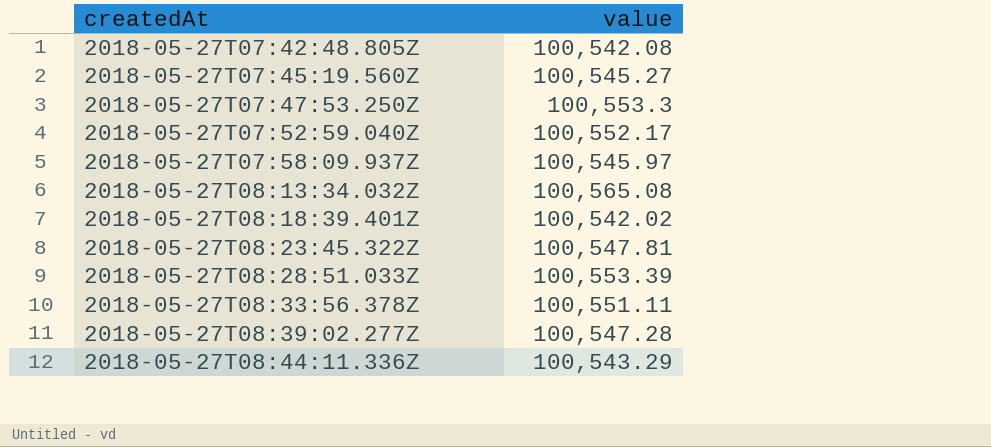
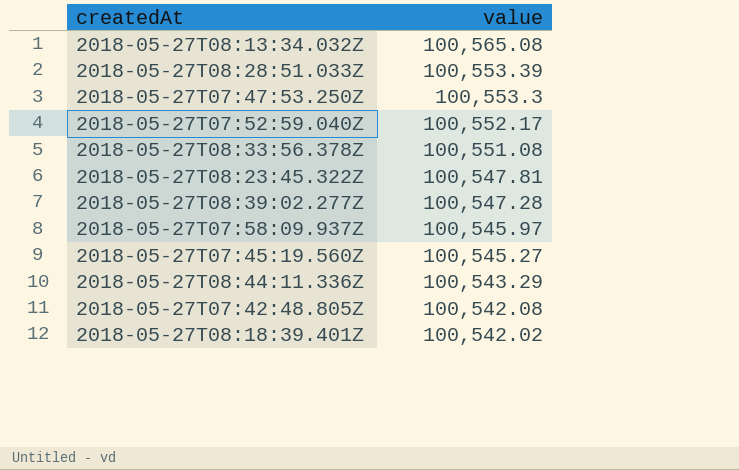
row order: createdAt ascending -> value descending
2018-05-27T08:33:56.378Z | value: 100,551.11 -> 100,551.08

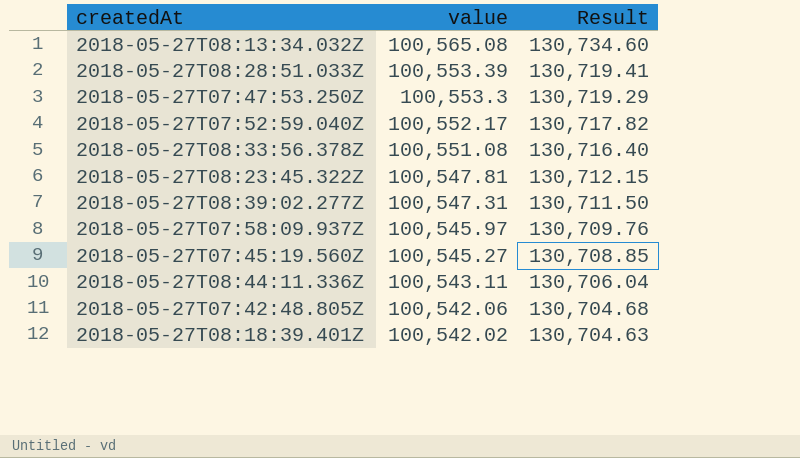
column Result | formula: none -> [value] * 1.3
2018-05-27T08:39:02.277Z | value: 100,547.28 -> 100,547.31
2018-05-27T08:44:11.336Z | value: 100,543.29 -> 100,543.11
2018-05-27T07:42:48.805Z | value: 100,542.08 -> 100,542.06

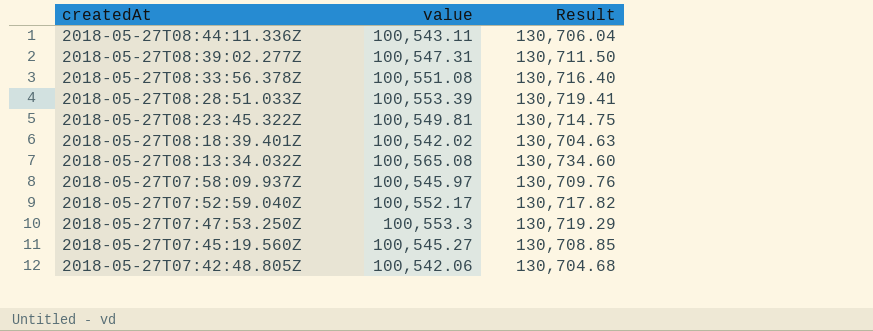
row order: value descending -> createdAt descending
2018-05-27T08:23:45.322Z | value: 100,547.81 -> 100,549.81
2018-05-27T08:23:45.322Z | Result: 130,712.15 -> 130,714.75

